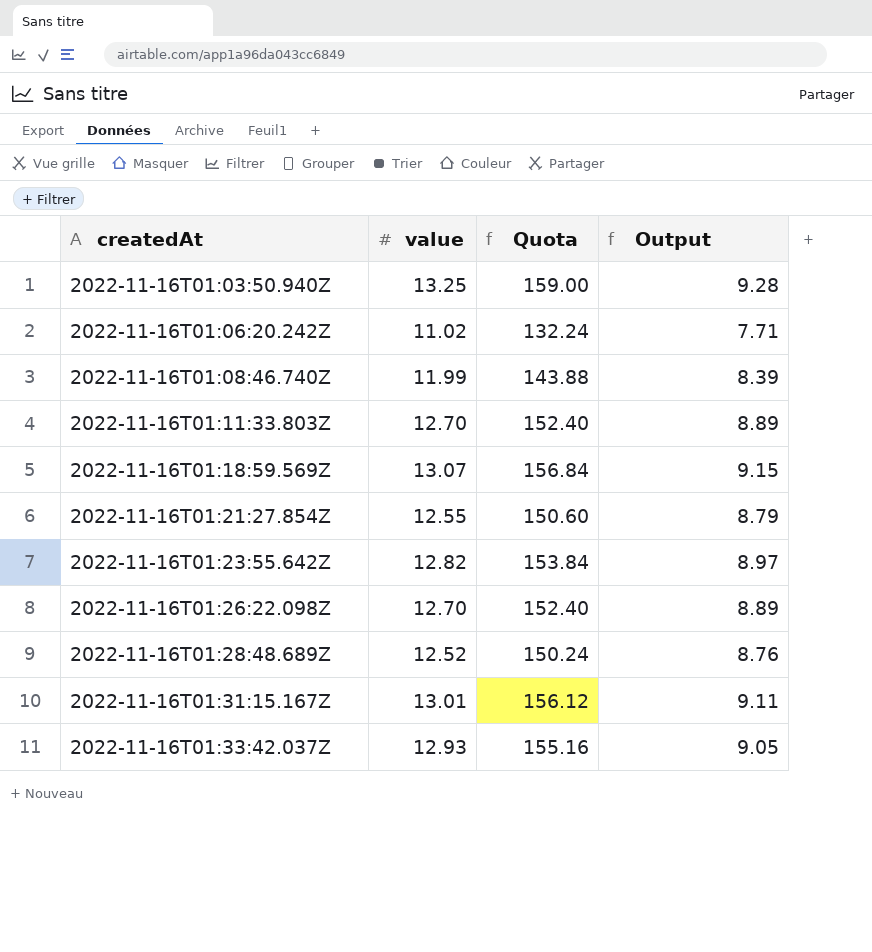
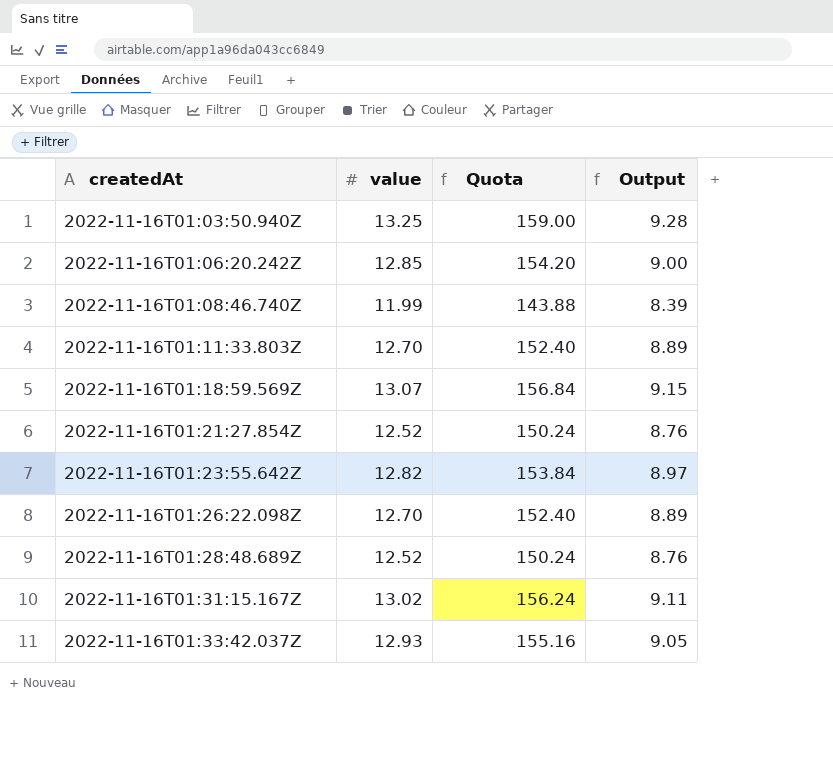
2022-11-16T01:06:20.242Z | value: 11.02 -> 12.85
2022-11-16T01:06:20.242Z | Quota: 132.24 -> 154.20
2022-11-16T01:06:20.242Z | Output: 7.71 -> 9.00
2022-11-16T01:21:27.854Z | value: 12.55 -> 12.52
2022-11-16T01:21:27.854Z | Quota: 150.60 -> 150.24
2022-11-16T01:21:27.854Z | Output: 8.79 -> 8.76
2022-11-16T01:31:15.167Z | value: 13.01 -> 13.02
2022-11-16T01:31:15.167Z | Quota: 156.12 -> 156.24

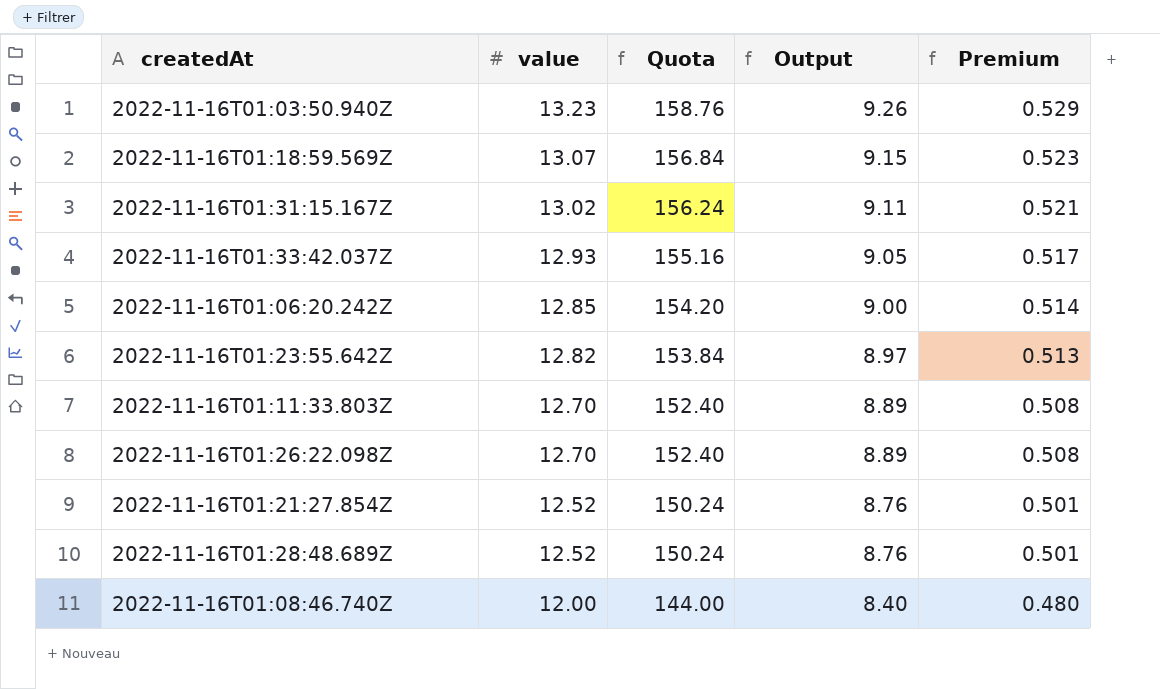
row order: createdAt ascending -> value descending
column Premium | formula: none -> [value] * 0.04
2022-11-16T01:03:50.940Z | value: 13.25 -> 13.23
2022-11-16T01:03:50.940Z | Quota: 159.00 -> 158.76
2022-11-16T01:03:50.940Z | Output: 9.28 -> 9.26
2022-11-16T01:08:46.740Z | value: 11.99 -> 12.00
2022-11-16T01:08:46.740Z | Quota: 143.88 -> 144.00
2022-11-16T01:08:46.740Z | Output: 8.39 -> 8.40

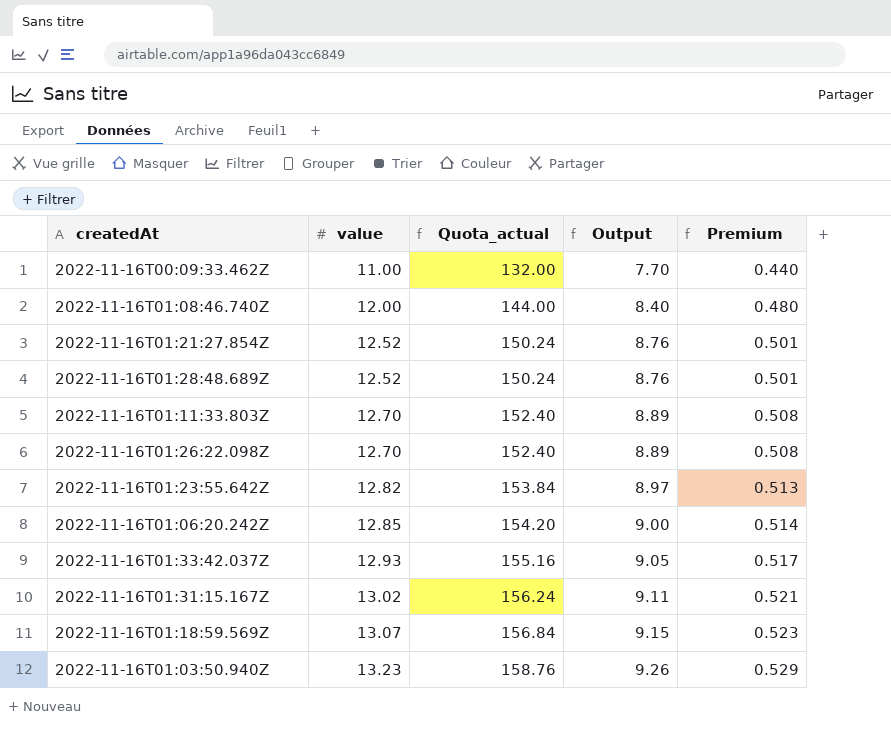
row order: value descending -> value ascending
column name: Quota -> Quota_actual
row 2022-11-16T00:09:33.462Z: none -> 11.00 | 132.00 | 7.70 | 0.440

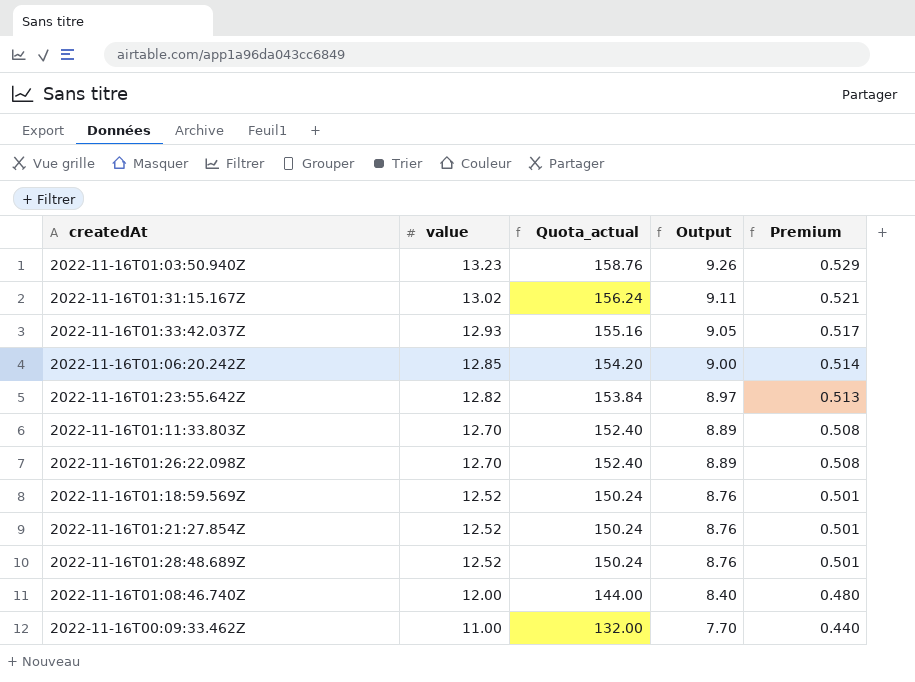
row order: value ascending -> value descending
2022-11-16T01:18:59.569Z | value: 13.07 -> 12.52
2022-11-16T01:18:59.569Z | Quota_actual: 156.84 -> 150.24
2022-11-16T01:18:59.569Z | Output: 9.15 -> 8.76
2022-11-16T01:18:59.569Z | Premium: 0.523 -> 0.501

